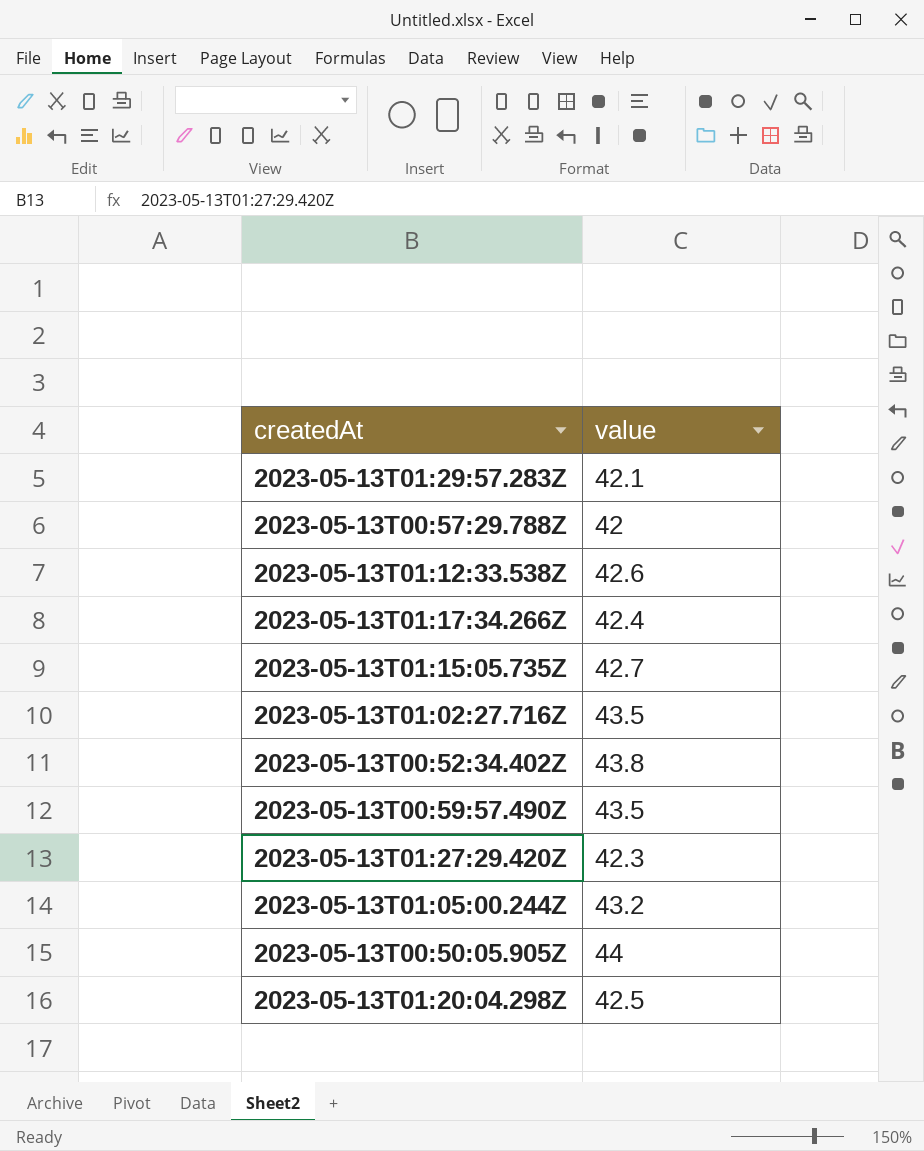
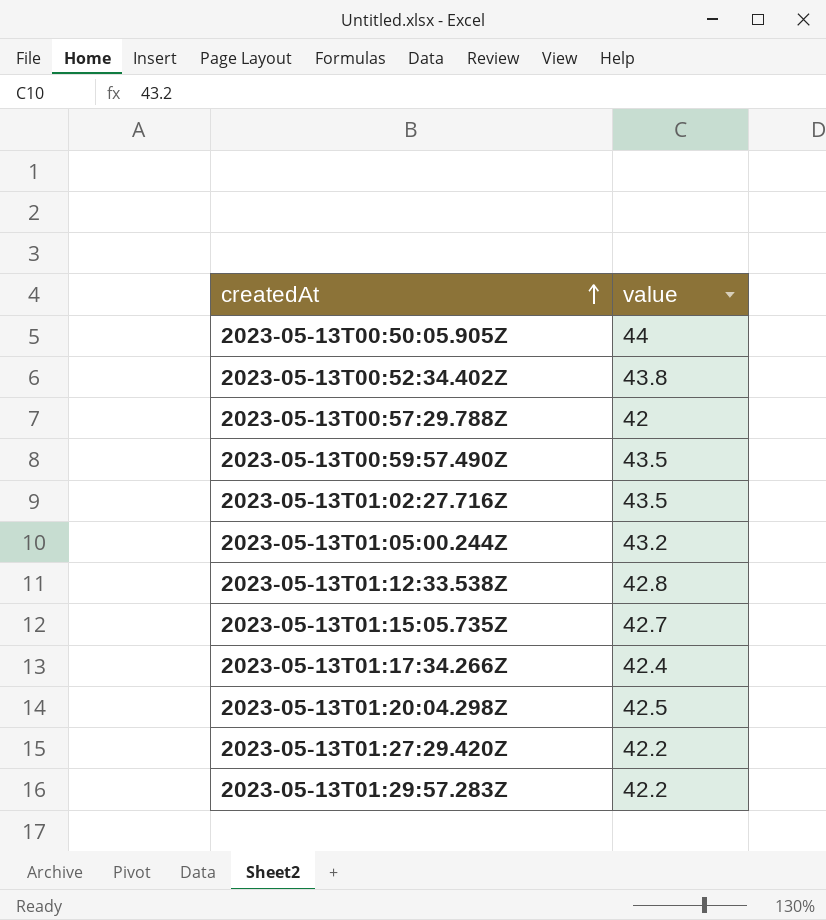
row order: none -> createdAt ascending
2023-05-13T01:12:33.538Z | value: 42.6 -> 42.8
2023-05-13T01:27:29.420Z | value: 42.3 -> 42.2
2023-05-13T01:29:57.283Z | value: 42.1 -> 42.2

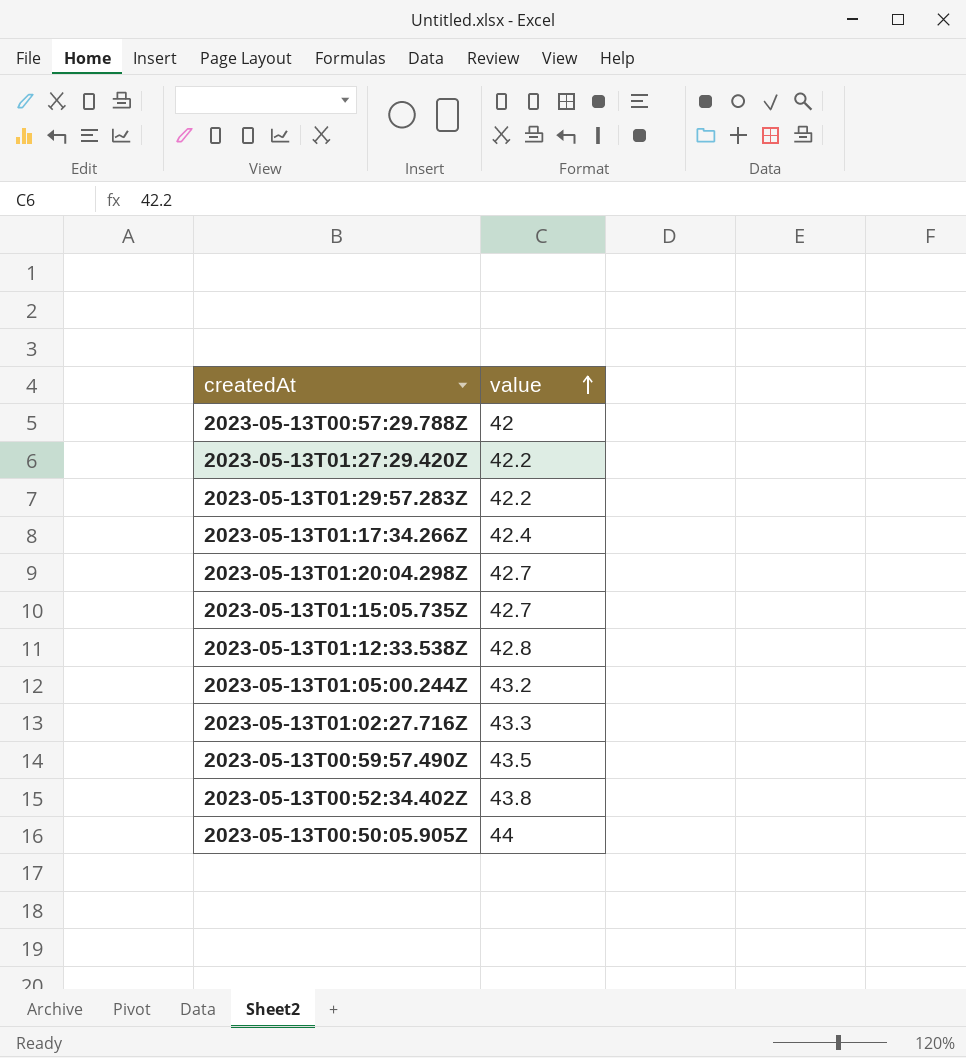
row order: createdAt ascending -> value ascending
2023-05-13T01:20:04.298Z | value: 42.5 -> 42.7
2023-05-13T01:02:27.716Z | value: 43.5 -> 43.3

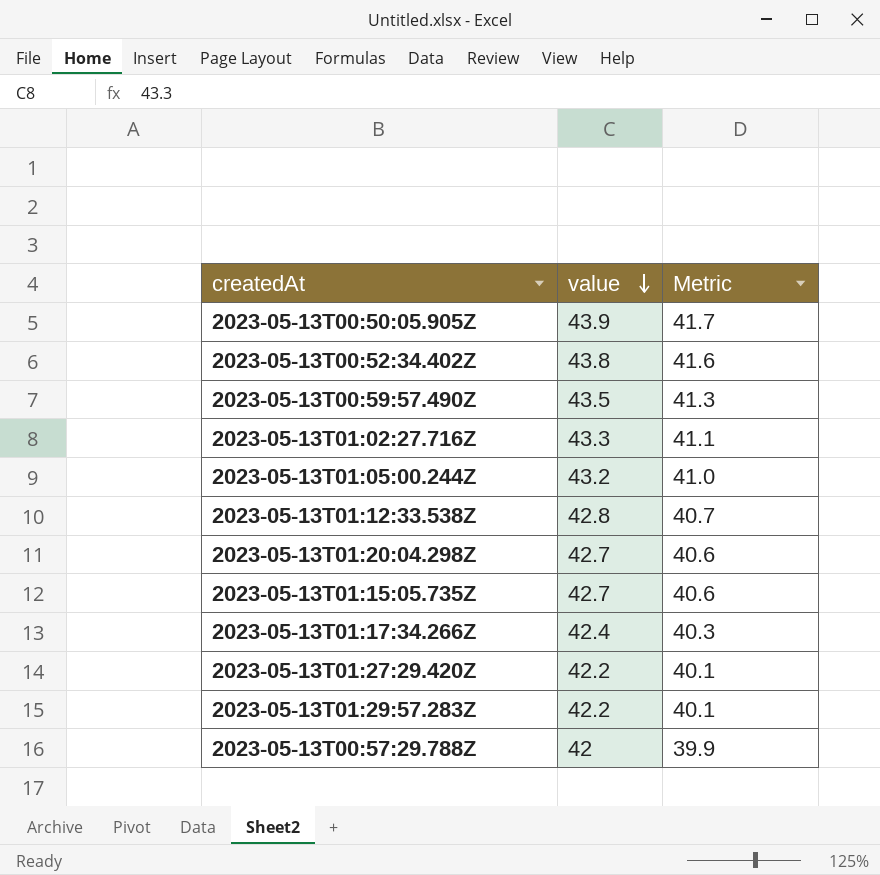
row order: value ascending -> value descending
column Metric | formula: none -> [value] * 0.95
2023-05-13T00:50:05.905Z | value: 44 -> 43.9

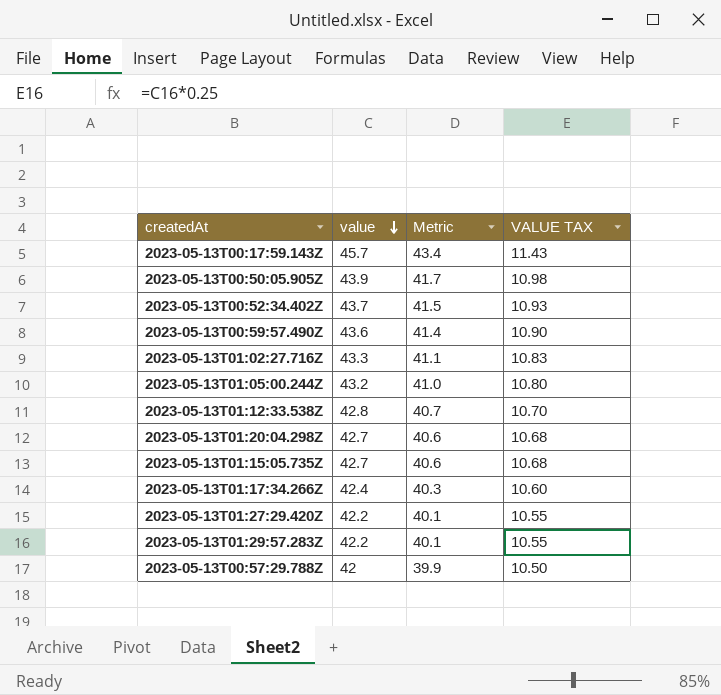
column VALUE TAX | formula: none -> [value] * 0.25
row 2023-05-13T00:17:59.143Z: none -> 45.7 | 43.4 | 11.43
2023-05-13T00:52:34.402Z | value: 43.8 -> 43.7
2023-05-13T00:52:34.402Z | Metric: 41.6 -> 41.5
2023-05-13T00:59:57.490Z | value: 43.5 -> 43.6
2023-05-13T00:59:57.490Z | Metric: 41.3 -> 41.4

